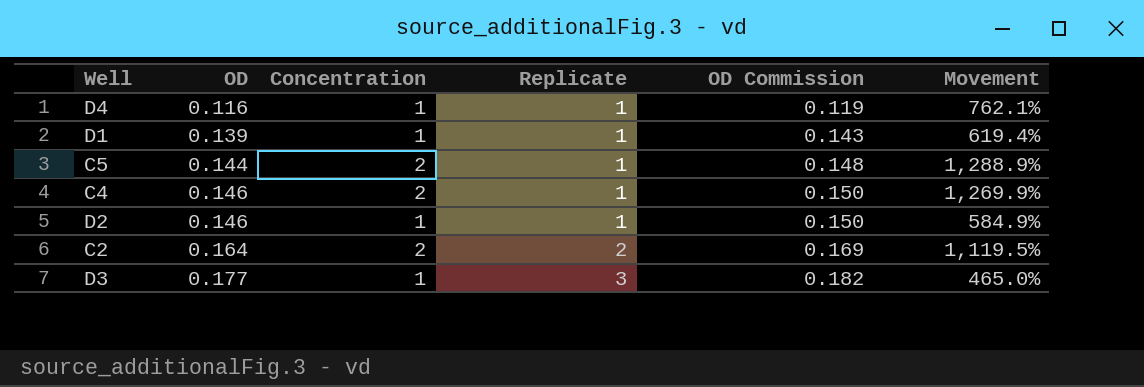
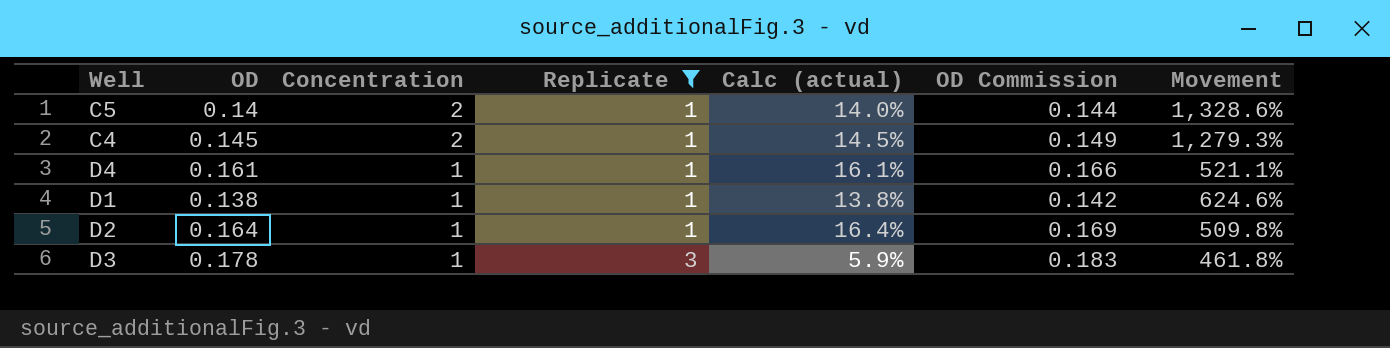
filter: none -> Replicate != 2
row order: OD ascending -> Concentration descending
column Calc (actual) | formula: none -> [OD] / [Replicate]
C5 | OD: 0.144 -> 0.14
C5 | OD Commission: 0.148 -> 0.144
C5 | Movement: 1,288.9% -> 1,328.6%
C4 | OD: 0.146 -> 0.145
C4 | OD Commission: 0.150 -> 0.149
C4 | Movement: 1,269.9% -> 1,279.3%
D4 | OD: 0.116 -> 0.161
D4 | OD Commission: 0.119 -> 0.166
D4 | Movement: 762.1% -> 521.1%
D1 | OD: 0.139 -> 0.138
D1 | OD Commission: 0.143 -> 0.142
D1 | Movement: 619.4% -> 624.6%
D2 | OD: 0.146 -> 0.164
D2 | OD Commission: 0.150 -> 0.169
D2 | Movement: 584.9% -> 509.8%
D3 | OD: 0.177 -> 0.178
D3 | OD Commission: 0.182 -> 0.183
D3 | Movement: 465.0% -> 461.8%

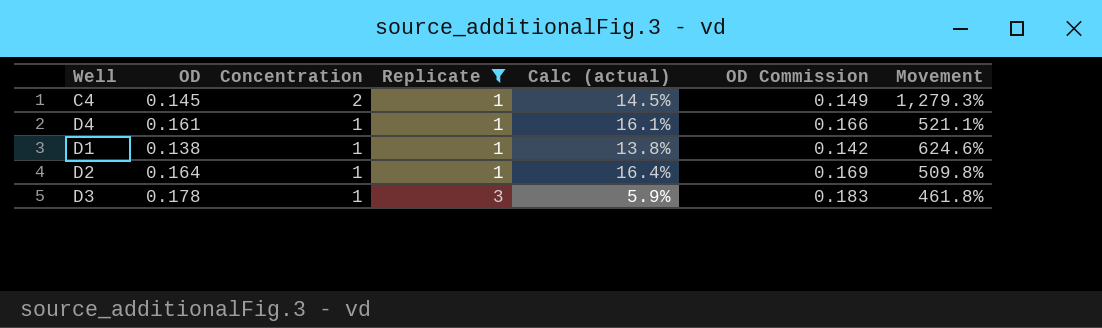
row C5: 0.14 | 2 | 1 | 14.0% | 0.144 | 1,328.6% -> none

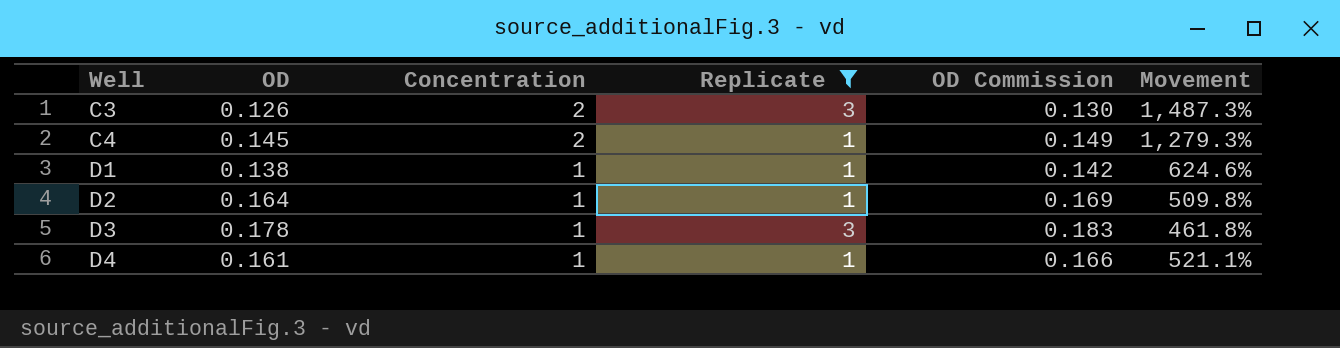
row order: Concentration descending -> Well ascending
column Calc (actual) | formula: [OD] / [Replicate] -> none
row C3: none -> 0.126 | 2 | 3 | 0.130 | 1,487.3%

